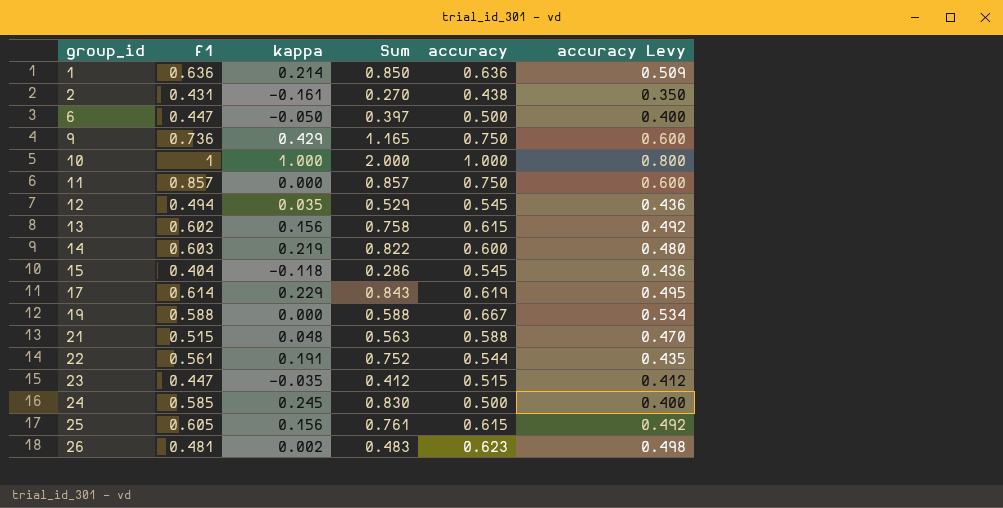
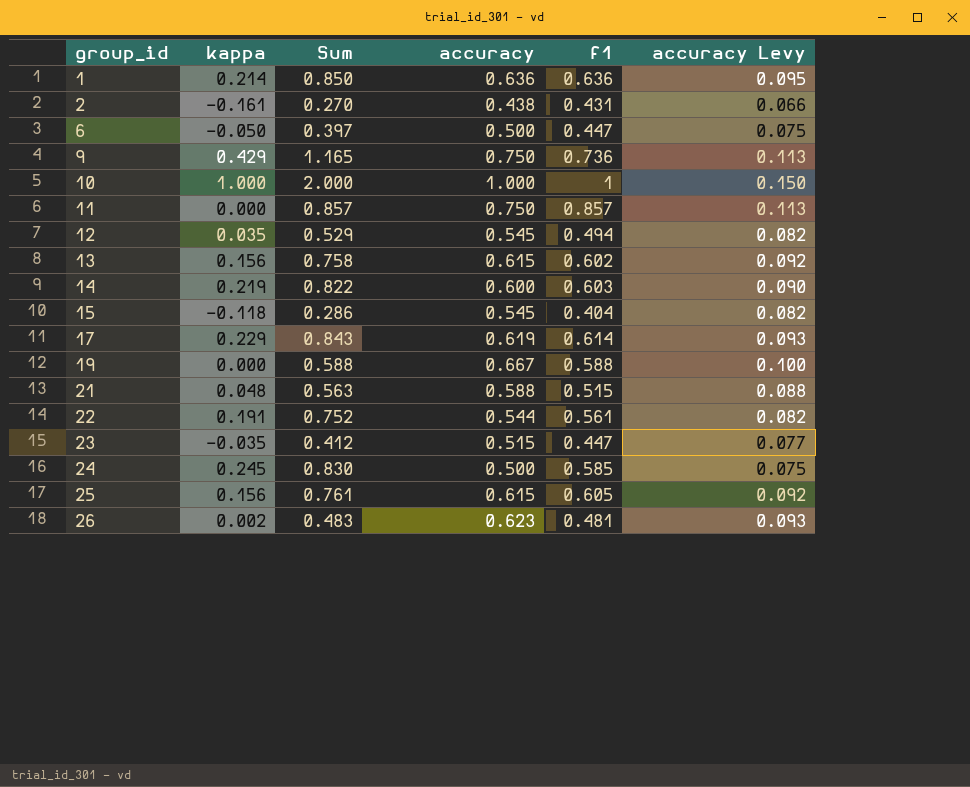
column f1 | position: 2 -> 5
column accuracy Levy | formula: [accuracy] * 0.8 -> [accuracy] * 0.15

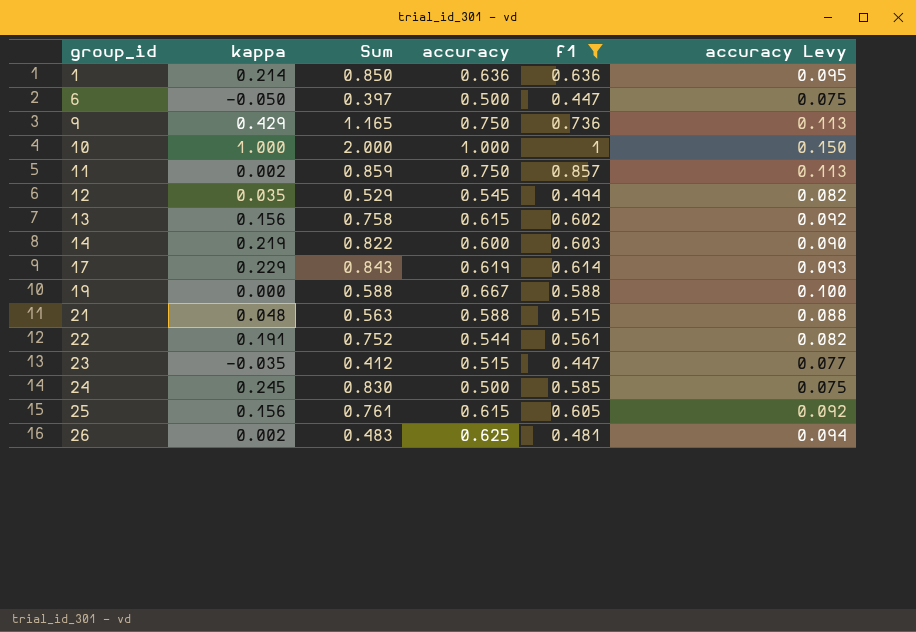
filter: none -> f1 >= 0.447
11 | kappa: 0.000 -> 0.002
11 | Sum: 0.857 -> 0.859
26 | accuracy: 0.623 -> 0.625
26 | accuracy Levy: 0.093 -> 0.094

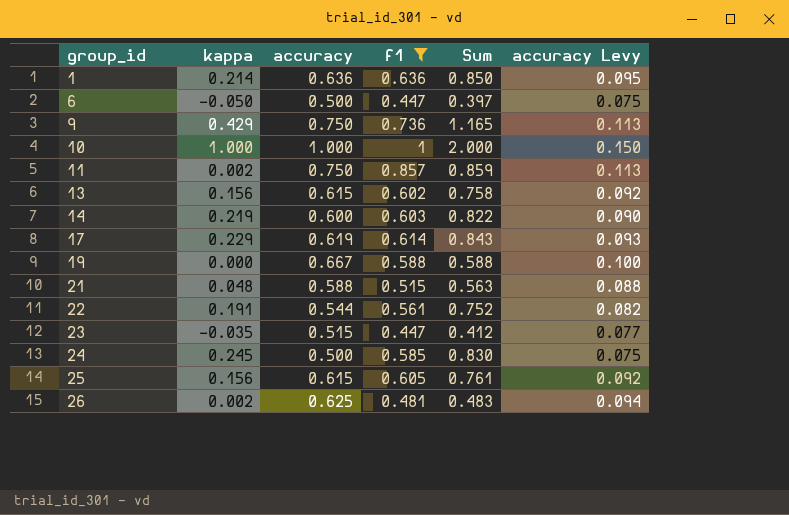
column Sum | position: 3 -> 5
row 12: 0.035 | 0.529 | 0.545 | 0.494 | 0.082 -> none

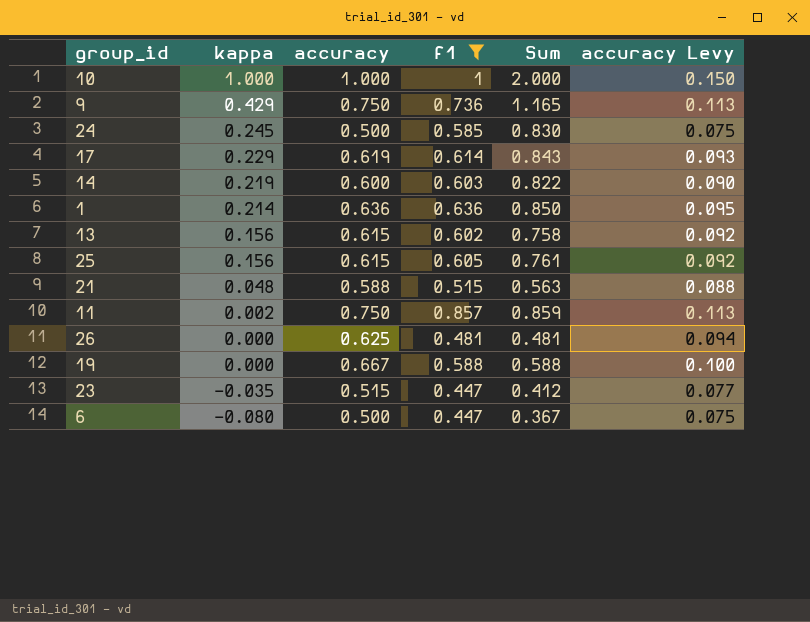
row order: group_id ascending -> kappa descending
row 22: 0.191 | 0.544 | 0.561 | 0.752 | 0.082 -> none
26 | kappa: 0.002 -> 0.000
26 | Sum: 0.483 -> 0.481
6 | kappa: -0.050 -> -0.080
6 | Sum: 0.397 -> 0.367

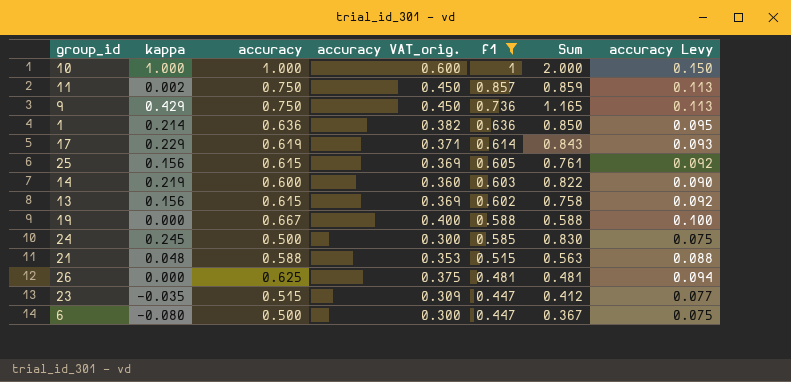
row order: kappa descending -> f1 descending
column accuracy VAT_orig. | formula: none -> [accuracy] * 0.6

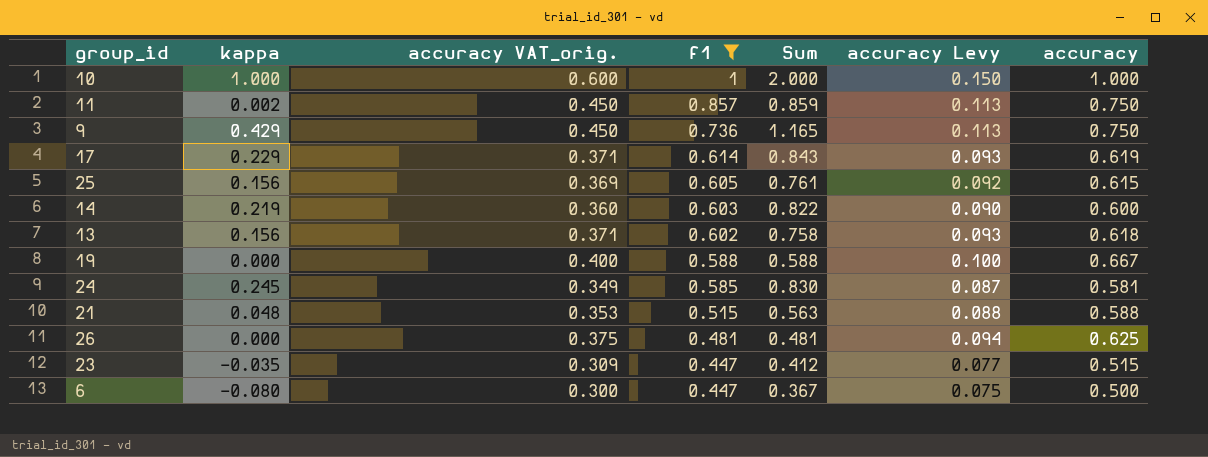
column accuracy | position: 3 -> 7
row 1: 0.214 | 0.636 | 0.382 | 0.636 | 0.850 | 0.095 -> none
13 | accuracy VAT_orig.: 0.369 -> 0.371
13 | accuracy Levy: 0.092 -> 0.093
13 | accuracy: 0.615 -> 0.618
24 | accuracy VAT_orig.: 0.300 -> 0.349
24 | accuracy Levy: 0.075 -> 0.087
24 | accuracy: 0.500 -> 0.581

